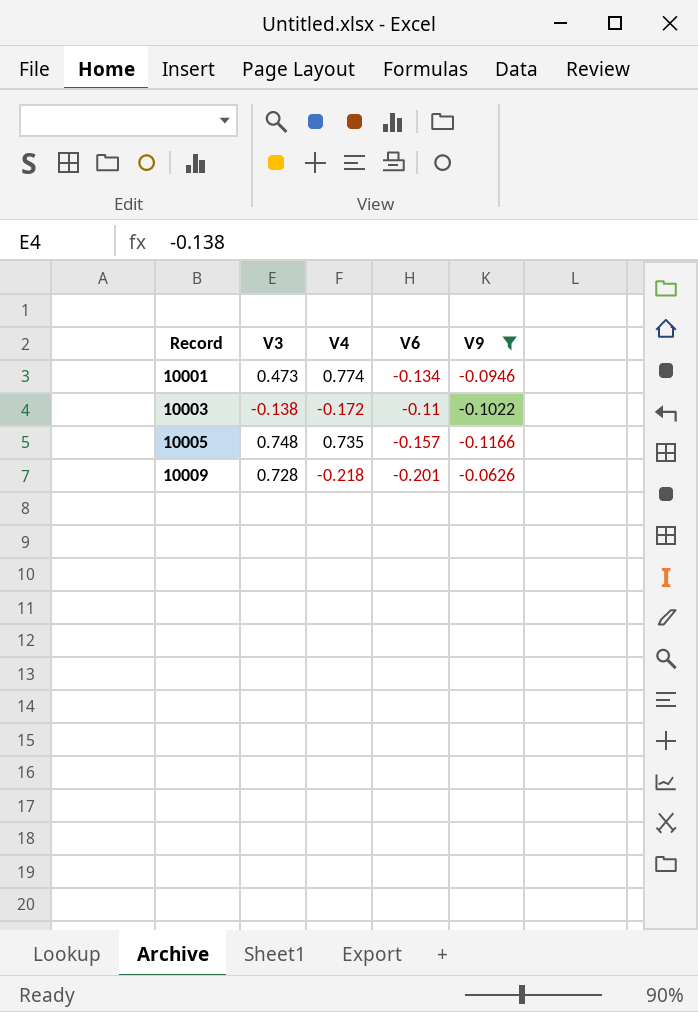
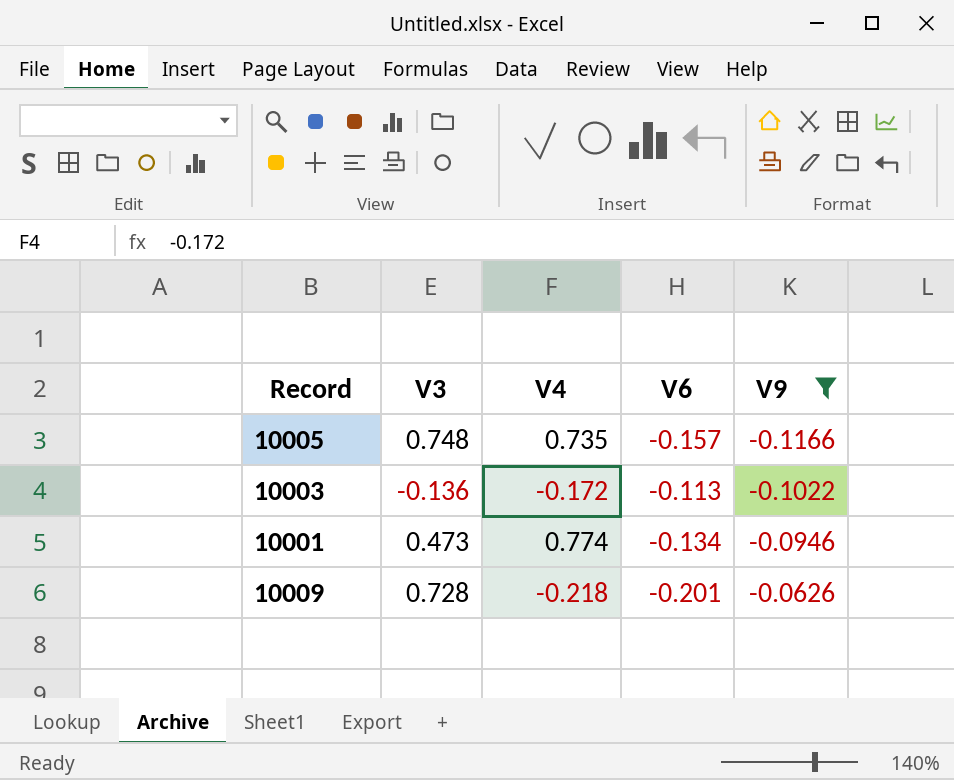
row order: Record ascending -> V9 ascending
10003 | V3: -0.138 -> -0.136
10003 | V6: -0.11 -> -0.113

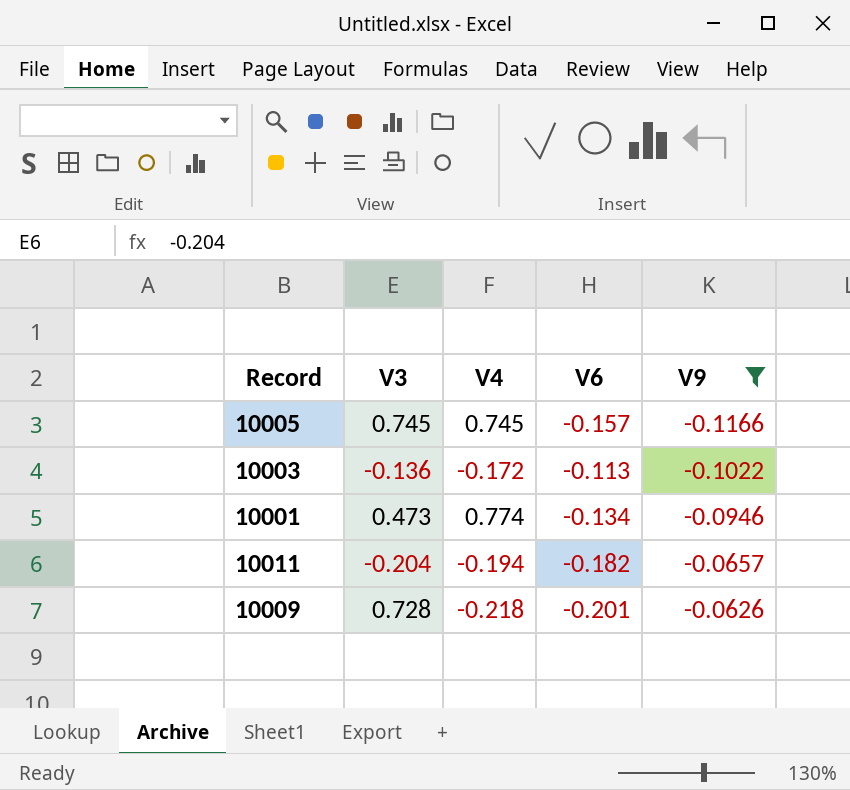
10005 | V3: 0.748 -> 0.745
10005 | V4: 0.735 -> 0.745
row 10011: none -> -0.204 | -0.194 | -0.182 | -0.0657

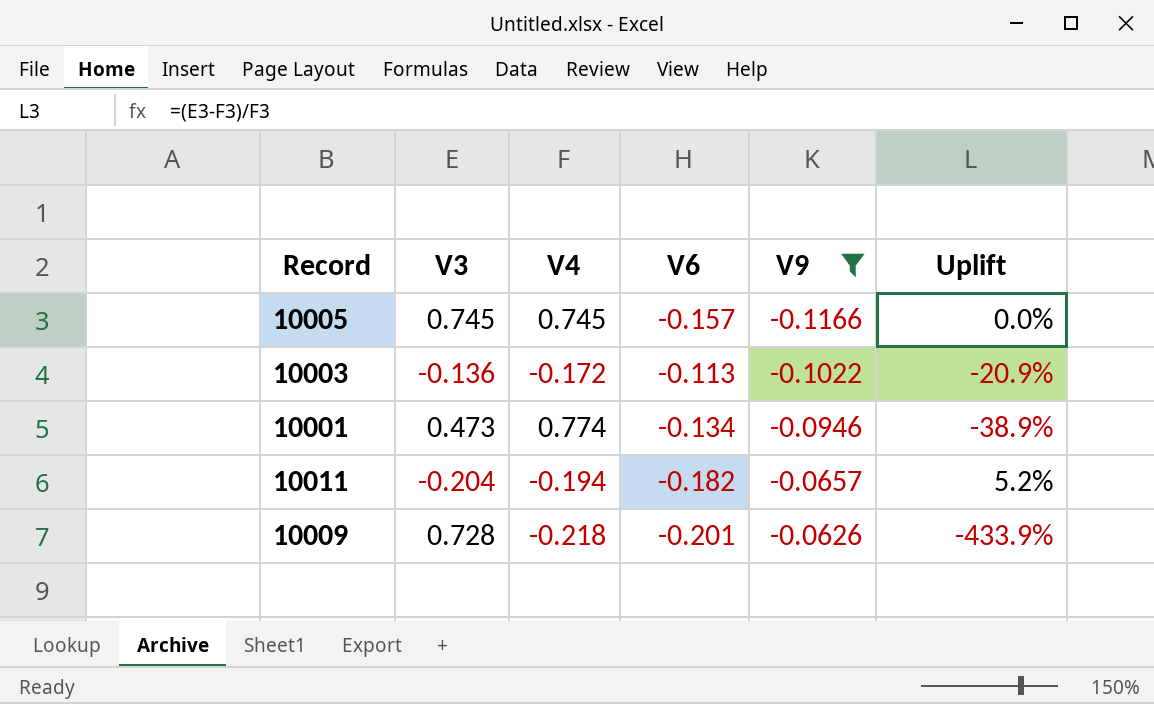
column Uplift | formula: none -> ([V3] - [V4]) / [V4]

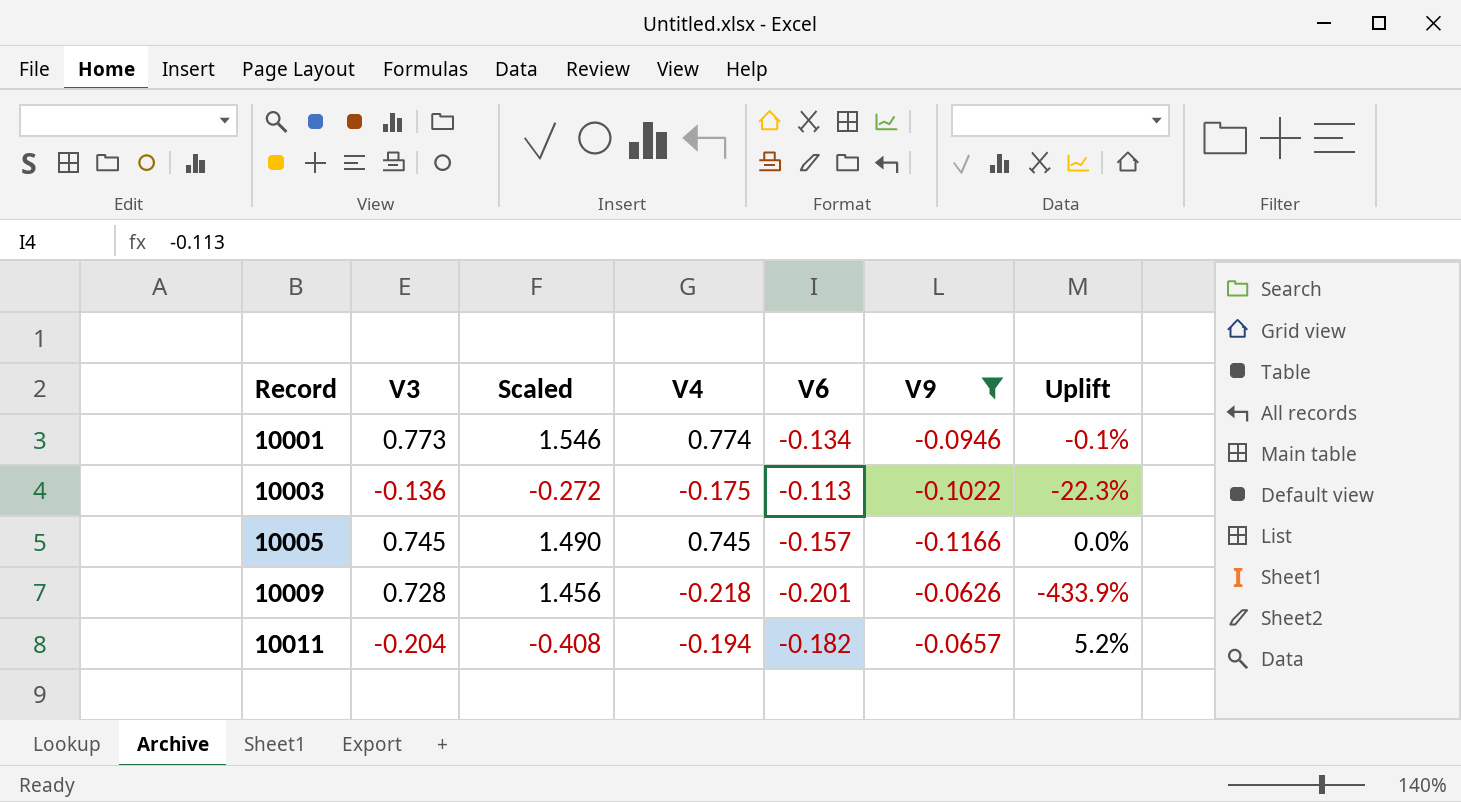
row order: V9 ascending -> Record ascending
column Scaled | formula: none -> [V3] * 2
10001 | V3: 0.473 -> 0.773
10001 | Uplift: -38.9% -> -0.1%
10003 | V4: -0.172 -> -0.175
10003 | Uplift: -20.9% -> -22.3%

